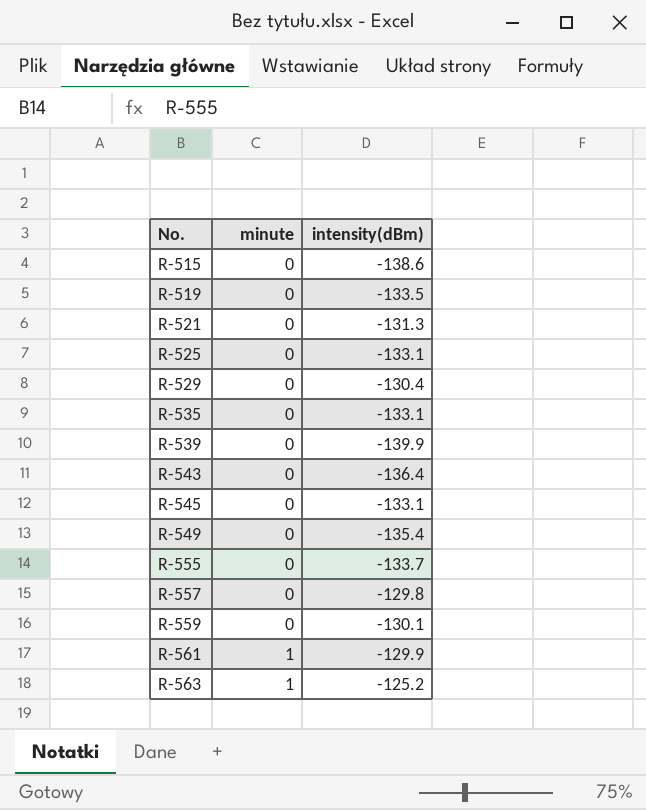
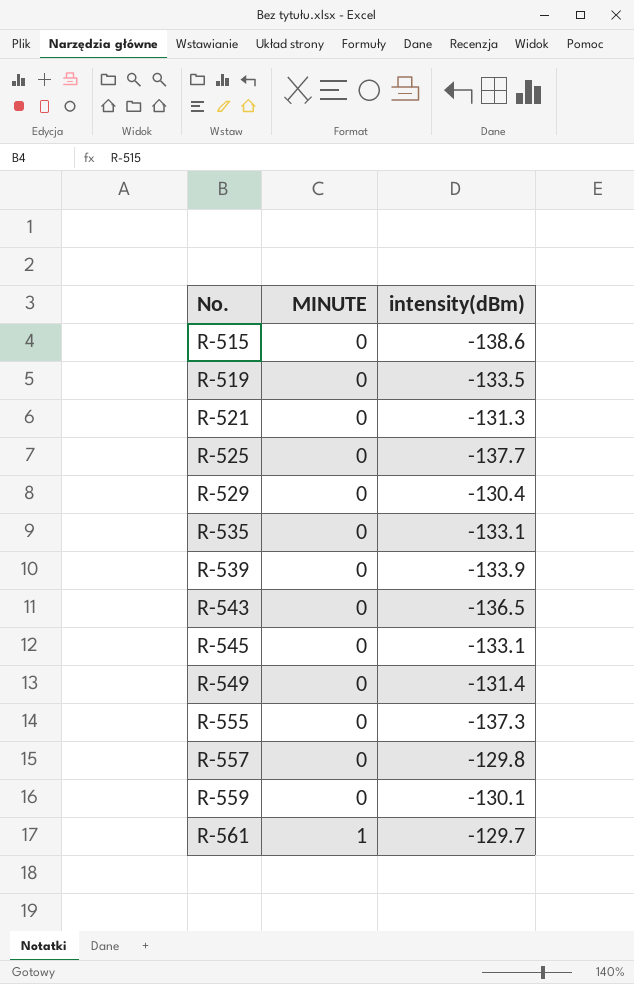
column name: minute -> MINUTE
row R-563: 1 | -125.2 -> none
R-525 | intensity(dBm): -133.1 -> -137.7
R-539 | intensity(dBm): -139.9 -> -133.9
R-543 | intensity(dBm): -136.4 -> -136.5
R-549 | intensity(dBm): -135.4 -> -131.4
R-555 | intensity(dBm): -133.7 -> -137.3
R-561 | intensity(dBm): -129.9 -> -129.7

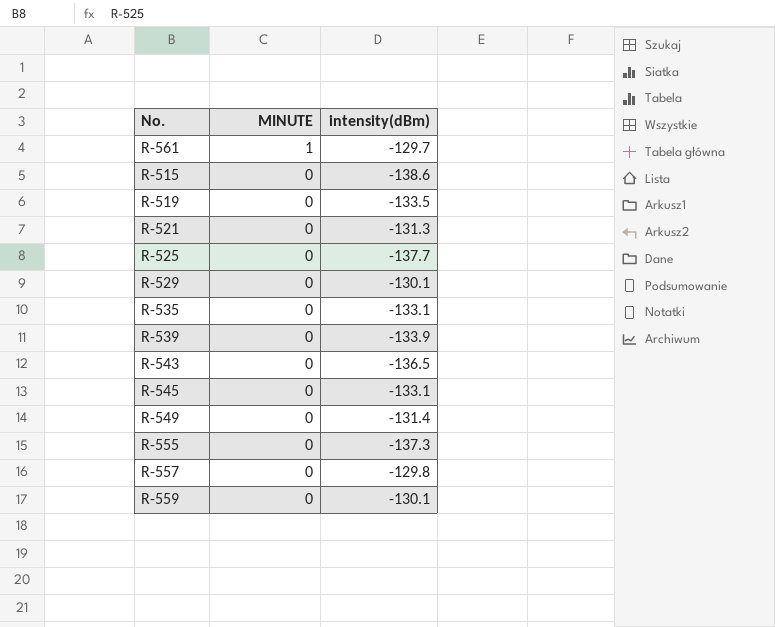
row order: No. ascending -> MINUTE descending
R-529 | intensity(dBm): -130.4 -> -130.1

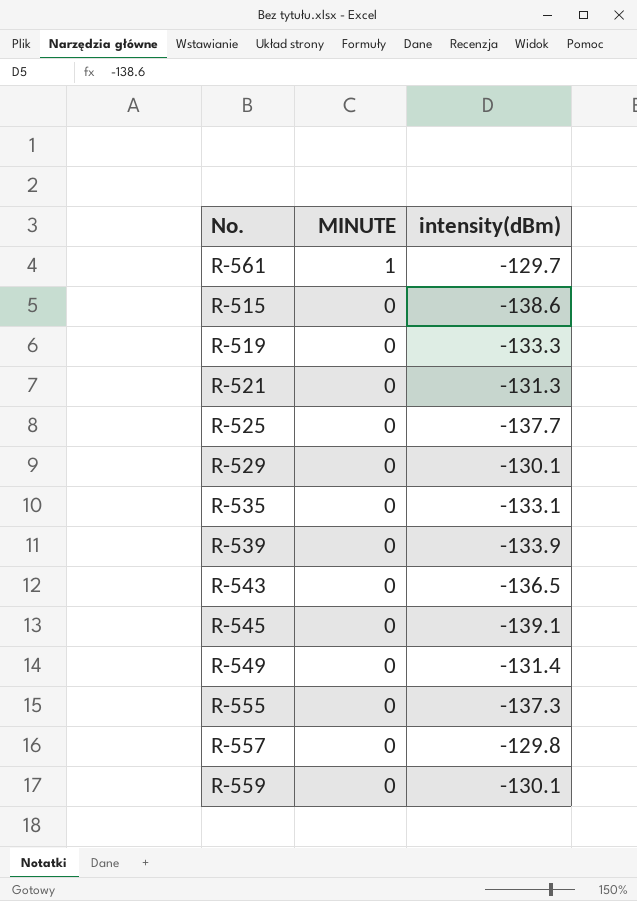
R-519 | intensity(dBm): -133.5 -> -133.3
R-545 | intensity(dBm): -133.1 -> -139.1

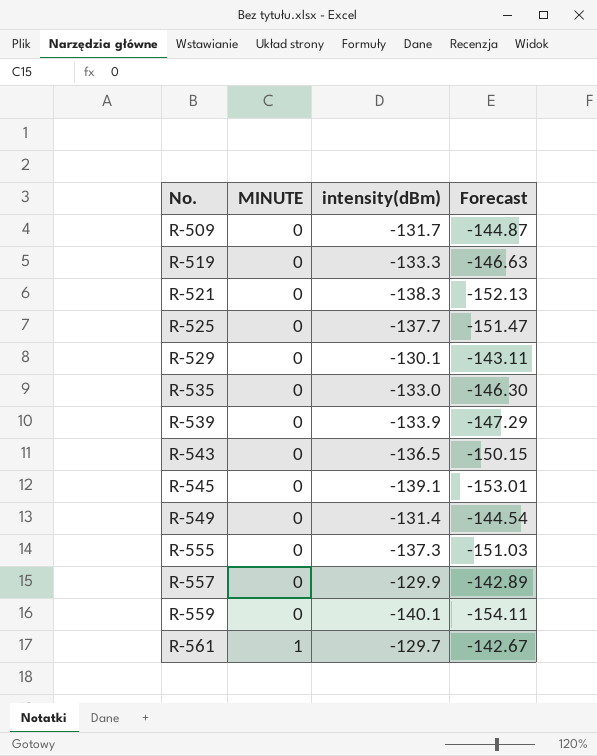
row order: MINUTE descending -> No. ascending
column Forecast | formula: none -> [intensity(dBm)] * 1.1
row R-515: 0 | -138.6 -> none
row R-509: none -> 0 | -131.7 | -144.87
R-521 | intensity(dBm): -131.3 -> -138.3
R-535 | intensity(dBm): -133.1 -> -133.0
R-557 | intensity(dBm): -129.8 -> -129.9
R-559 | intensity(dBm): -130.1 -> -140.1

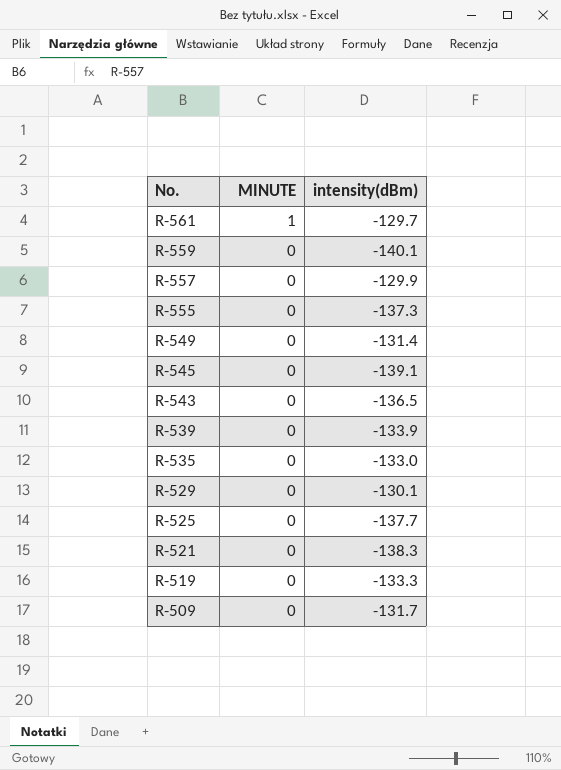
row order: No. ascending -> No. descending
column Forecast | formula: [intensity(dBm)] * 1.1 -> none

